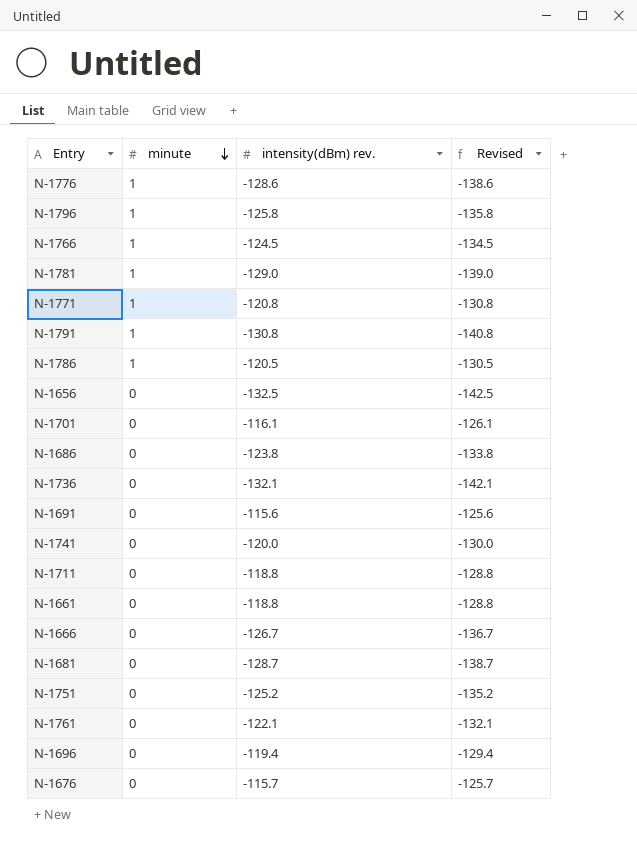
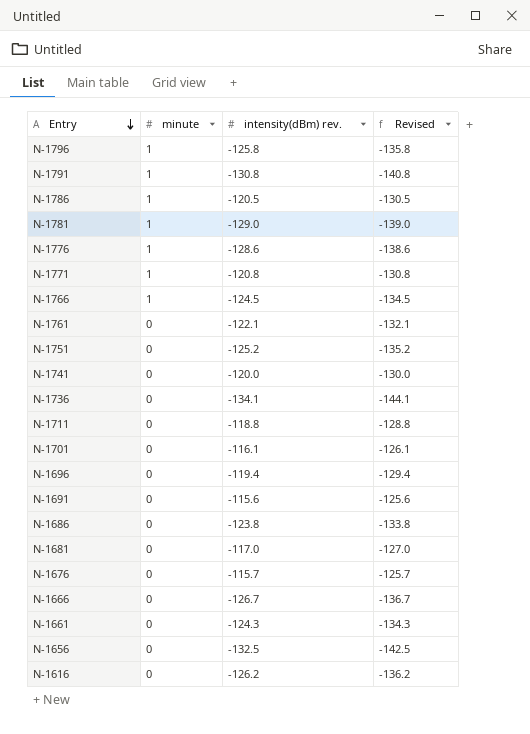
row order: minute descending -> Entry descending
N-1736 | intensity(dBm) rev.: -132.1 -> -134.1
N-1736 | Revised: -142.1 -> -144.1
N-1681 | intensity(dBm) rev.: -128.7 -> -117.0
N-1681 | Revised: -138.7 -> -127.0
N-1661 | intensity(dBm) rev.: -118.8 -> -124.3
N-1661 | Revised: -128.8 -> -134.3
row N-1616: none -> 0 | -126.2 | -136.2

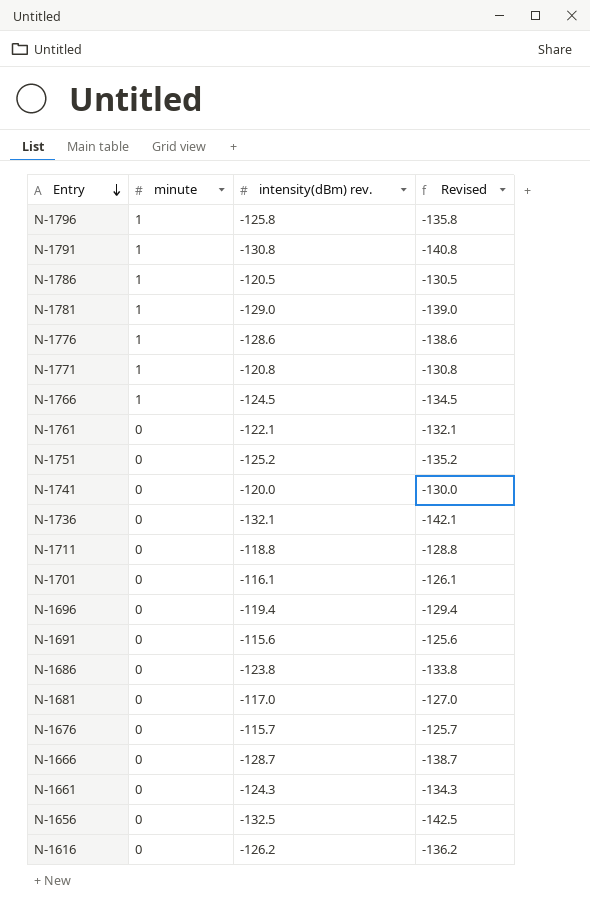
N-1736 | intensity(dBm) rev.: -134.1 -> -132.1
N-1736 | Revised: -144.1 -> -142.1
N-1666 | intensity(dBm) rev.: -126.7 -> -128.7
N-1666 | Revised: -136.7 -> -138.7

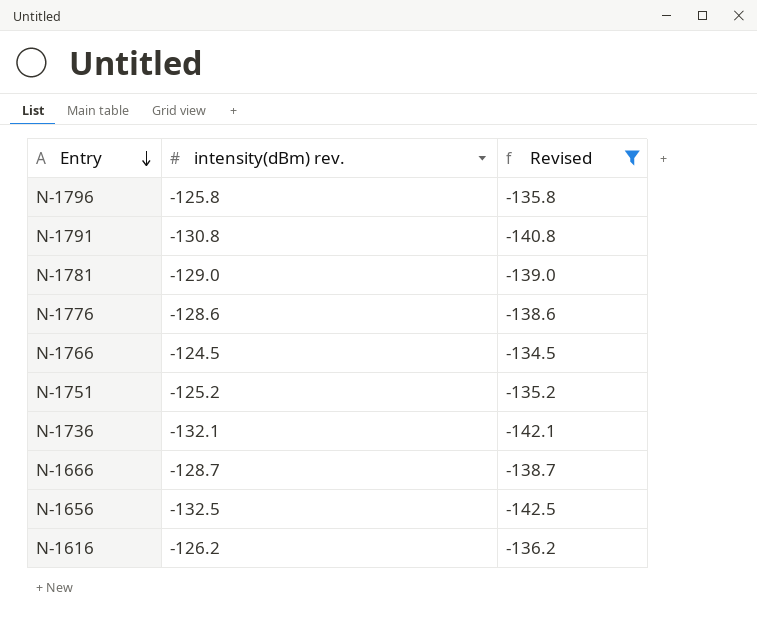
filter: none -> Revised <= -134.5
column minute | position: 2 -> none

